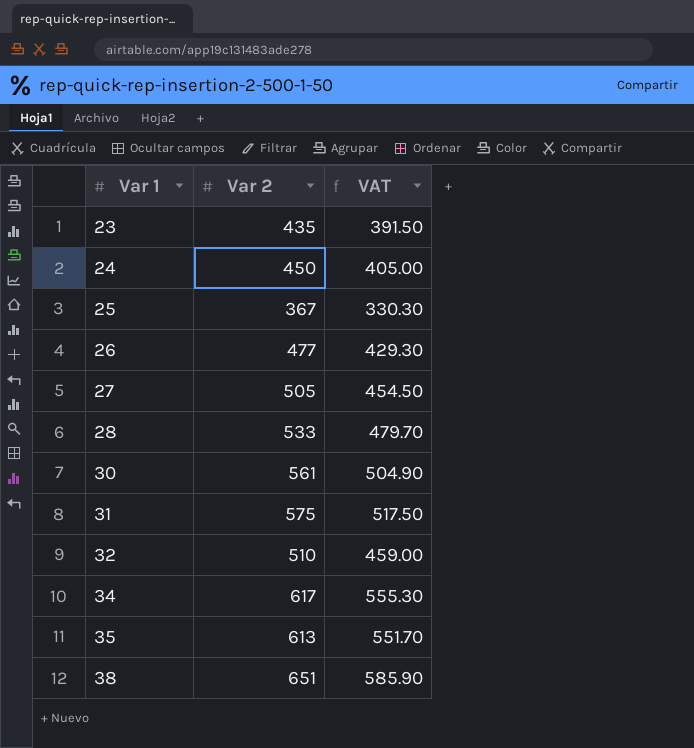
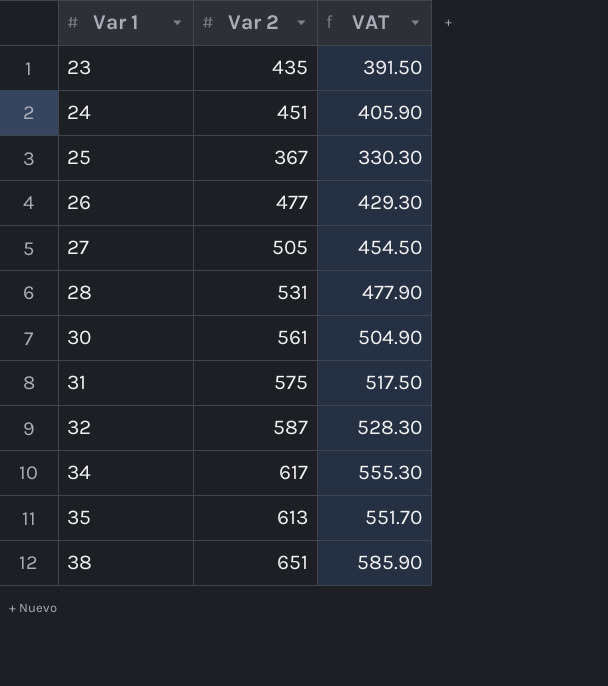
24 | Var 2: 450 -> 451
24 | VAT: 405.00 -> 405.90
28 | Var 2: 533 -> 531
28 | VAT: 479.70 -> 477.90
32 | Var 2: 510 -> 587
32 | VAT: 459.00 -> 528.30

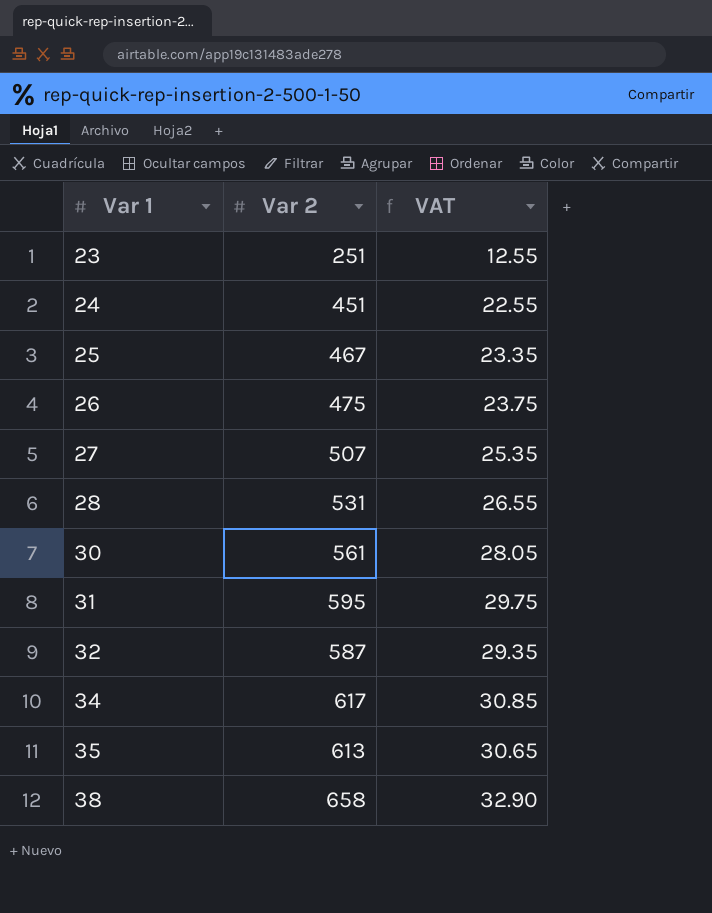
column VAT | formula: [Var 2] * 0.9 -> [Var 2] * 0.05
23 | Var 2: 435 -> 251
25 | Var 2: 367 -> 467
26 | Var 2: 477 -> 475
27 | Var 2: 505 -> 507
31 | Var 2: 575 -> 595
38 | Var 2: 651 -> 658

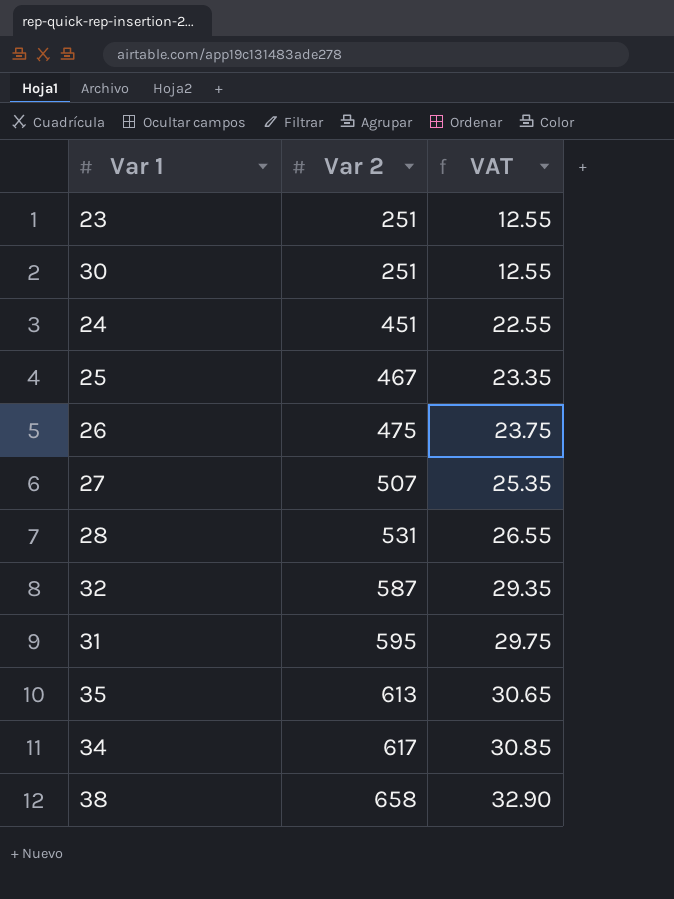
row order: Var 1 ascending -> Var 2 ascending
30 | Var 2: 561 -> 251
30 | VAT: 28.05 -> 12.55

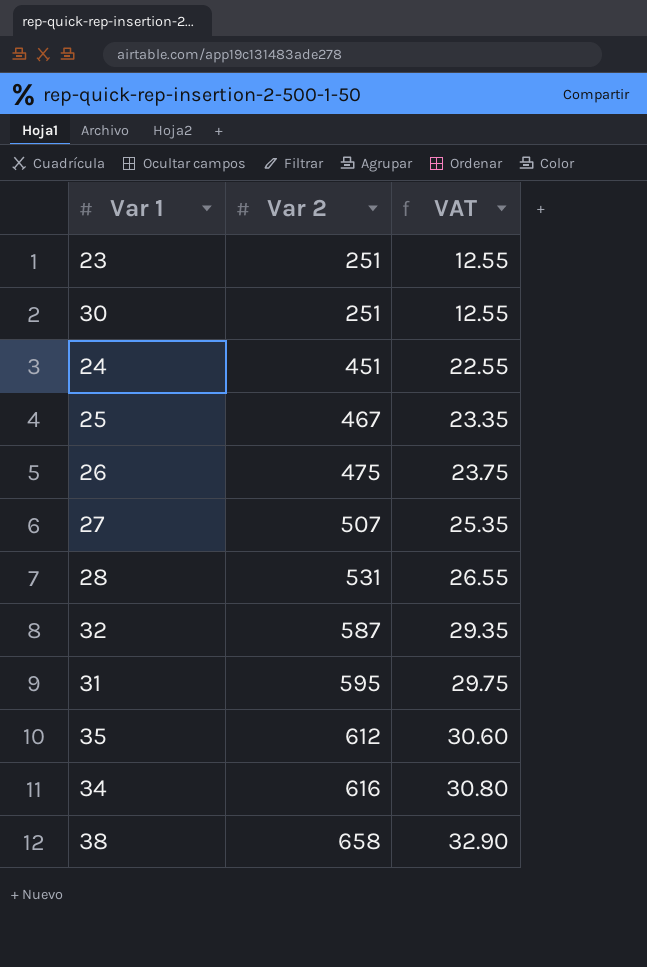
35 | Var 2: 613 -> 612
35 | VAT: 30.65 -> 30.60
34 | Var 2: 617 -> 616
34 | VAT: 30.85 -> 30.80

